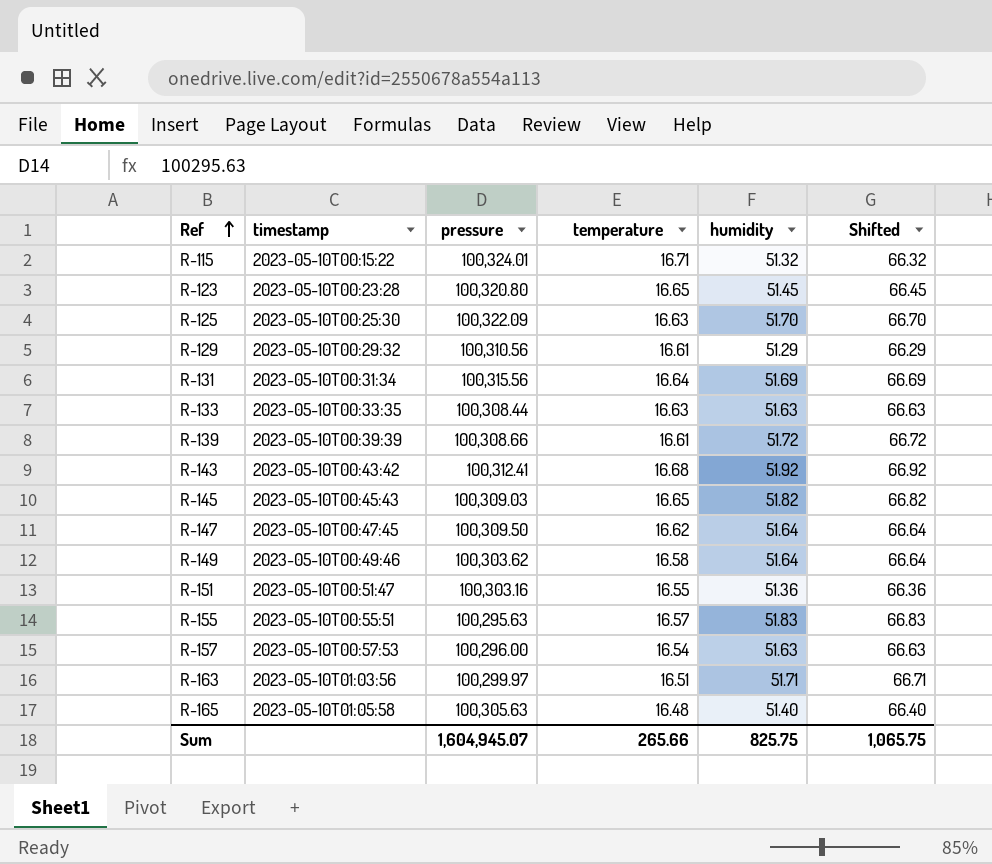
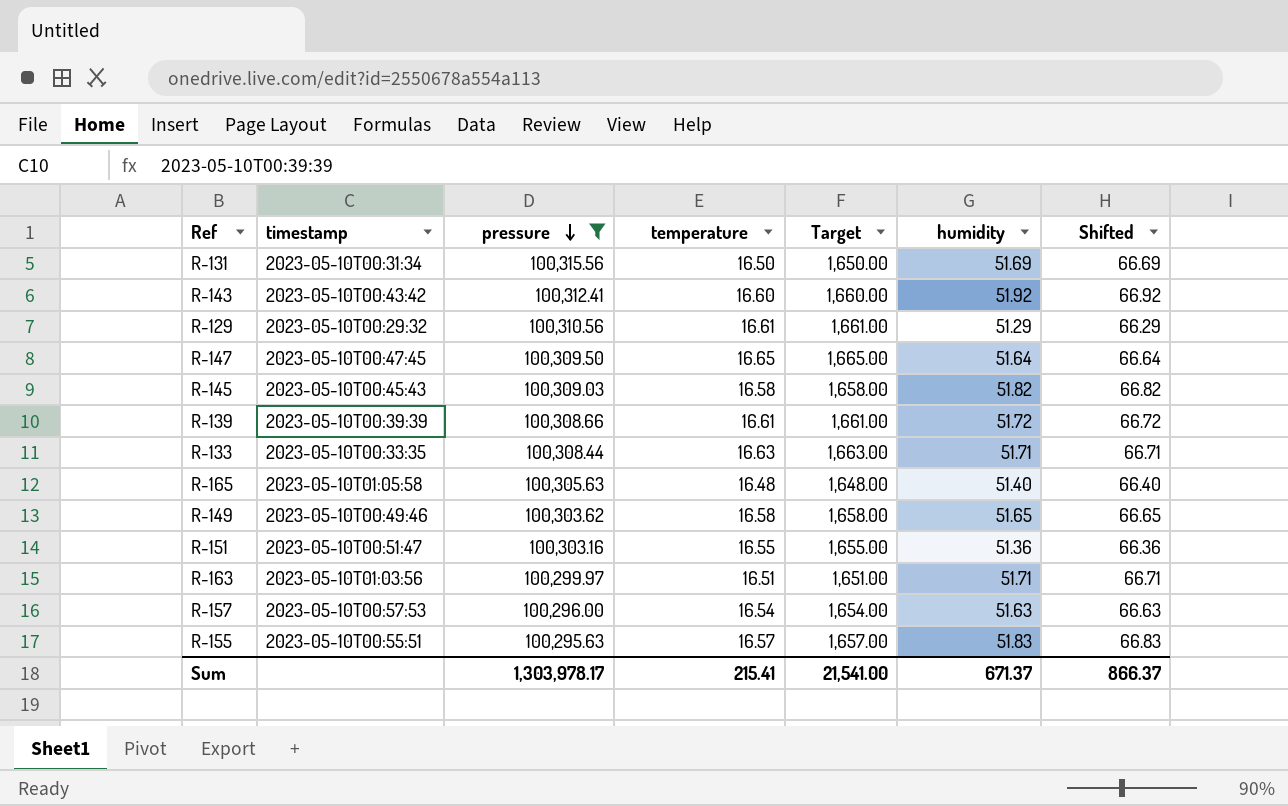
filter: none -> pressure <= 100,315.56
row order: Ref ascending -> pressure descending
column Target | formula: none -> [temperature] * 100
R-131 | temperature: 16.64 -> 16.50
R-143 | temperature: 16.68 -> 16.60
R-147 | temperature: 16.62 -> 16.65
R-145 | temperature: 16.65 -> 16.58
R-133 | humidity: 51.63 -> 51.71
R-133 | Shifted: 66.63 -> 66.71
R-149 | humidity: 51.64 -> 51.65
R-149 | Shifted: 66.64 -> 66.65
Sum | pressure: 1,604,945.07 -> 1,303,978.17
Sum | temperature: 265.66 -> 215.41
Sum | humidity: 825.75 -> 671.37
Sum | Shifted: 1,065.75 -> 866.37

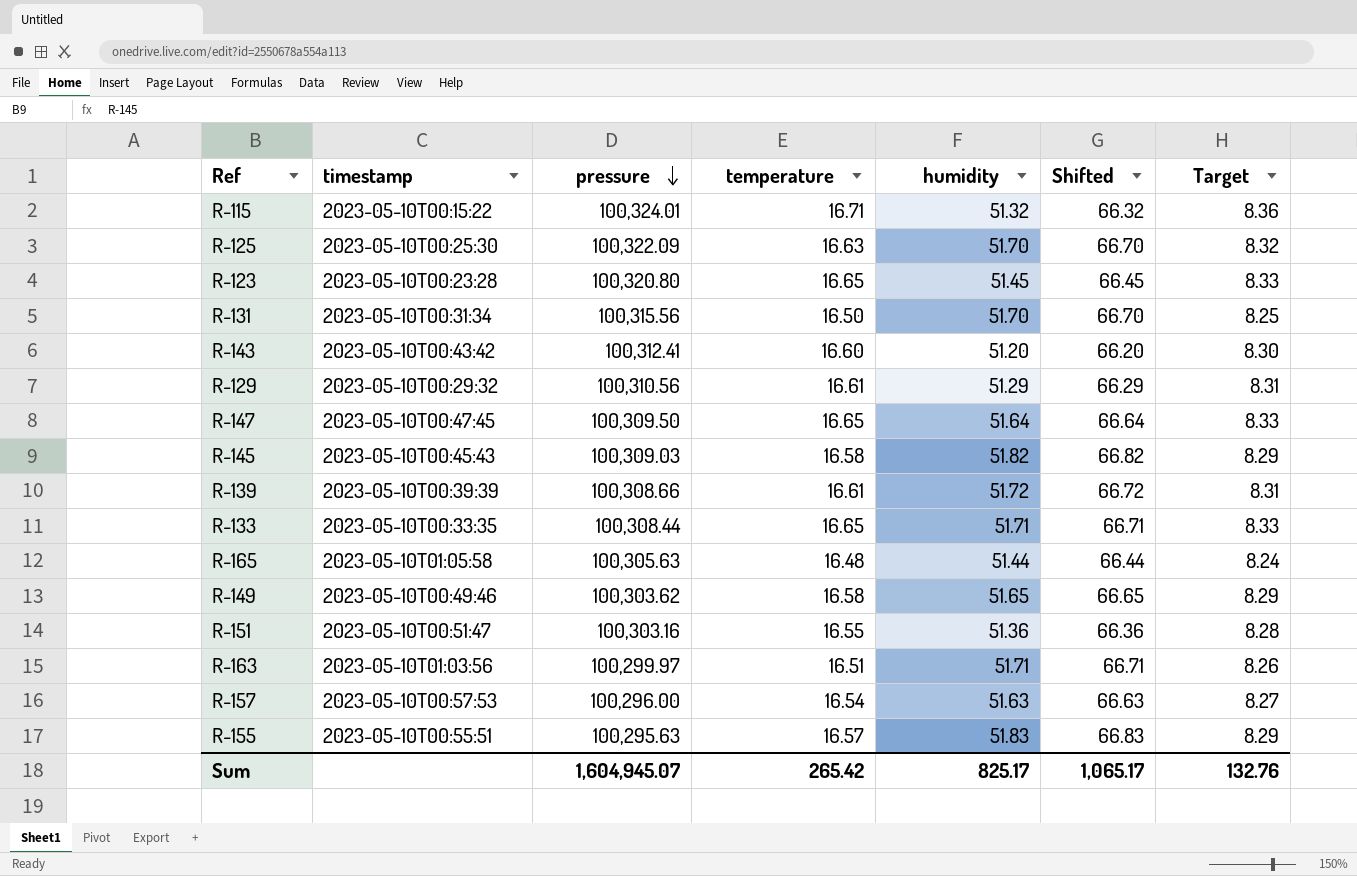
filter: pressure <= 100,315.56 -> none
column Target | formula: [temperature] * 100 -> [temperature] * 0.5
column Target | position: 5 -> 7
R-131 | humidity: 51.69 -> 51.70
R-131 | Shifted: 66.69 -> 66.70
R-143 | humidity: 51.92 -> 51.20
R-143 | Shifted: 66.92 -> 66.20
R-133 | temperature: 16.63 -> 16.65
R-165 | humidity: 51.40 -> 51.44
R-165 | Shifted: 66.40 -> 66.44
Sum | pressure: 1,303,978.17 -> 1,604,945.07
Sum | temperature: 215.41 -> 265.42
Sum | humidity: 671.37 -> 825.17
Sum | Shifted: 866.37 -> 1,065.17
Sum | Target: 21,541.00 -> 132.76

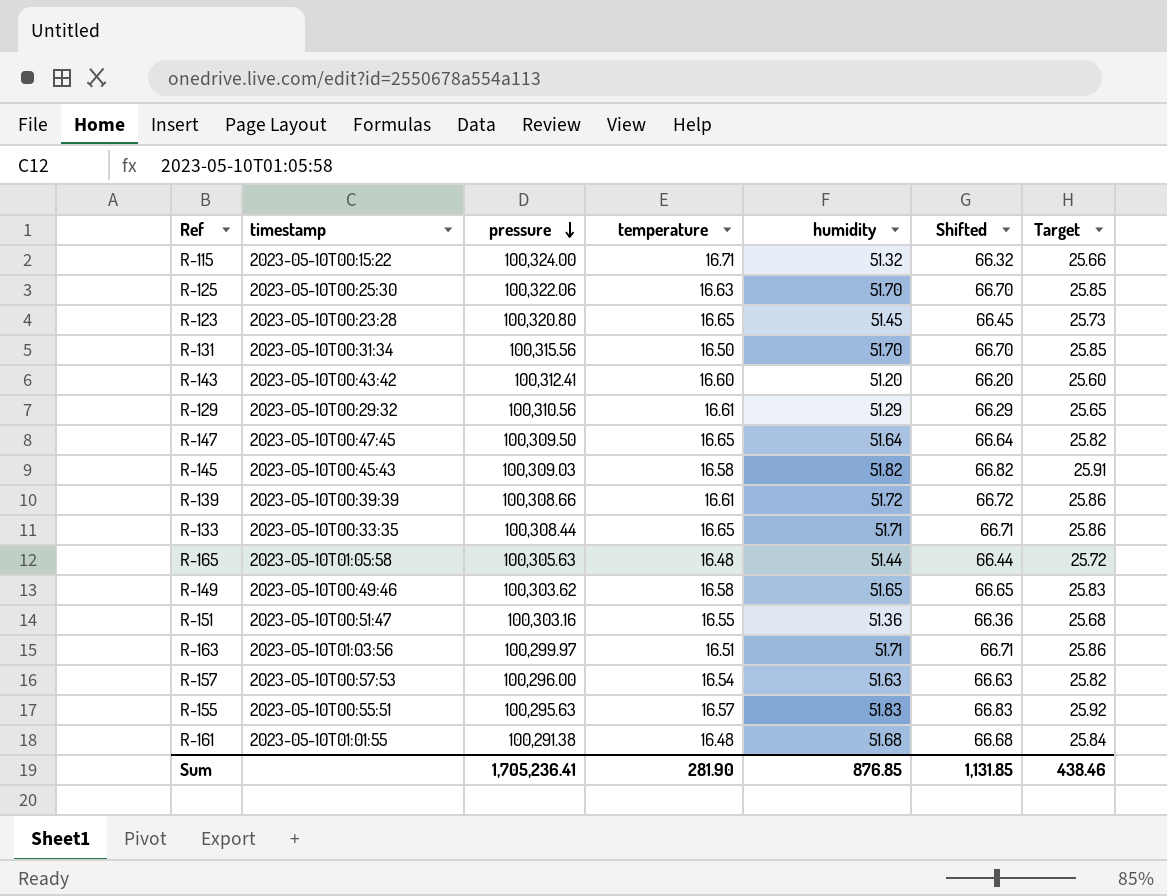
column Target | formula: [temperature] * 0.5 -> [humidity] * 0.5
R-115 | pressure: 100,324.01 -> 100,324.00
R-125 | pressure: 100,322.09 -> 100,322.06
row R-161: none -> 2023-05-10T01:01:55 | 100,291.38 | 16.48 | 51.68 | 66.68 | 25.84
Sum | pressure: 1,604,945.07 -> 1,705,236.41
Sum | temperature: 265.42 -> 281.90
Sum | humidity: 825.17 -> 876.85
Sum | Shifted: 1,065.17 -> 1,131.85
Sum | Target: 132.76 -> 438.46

